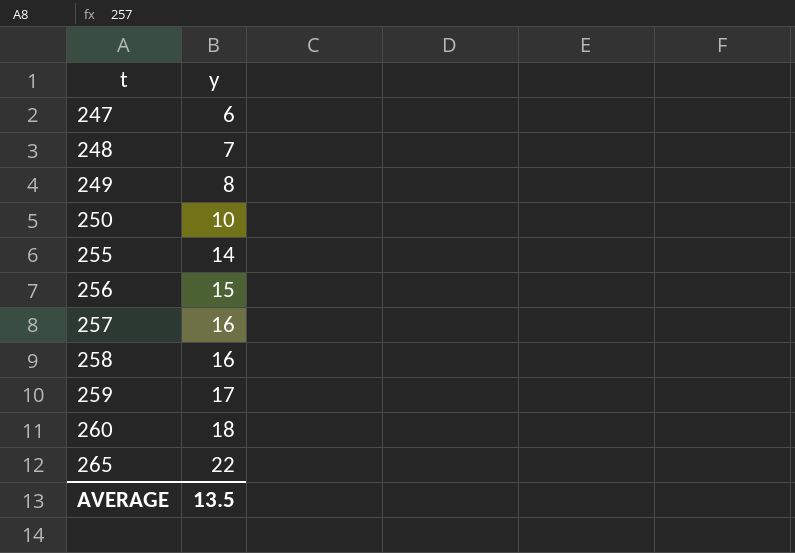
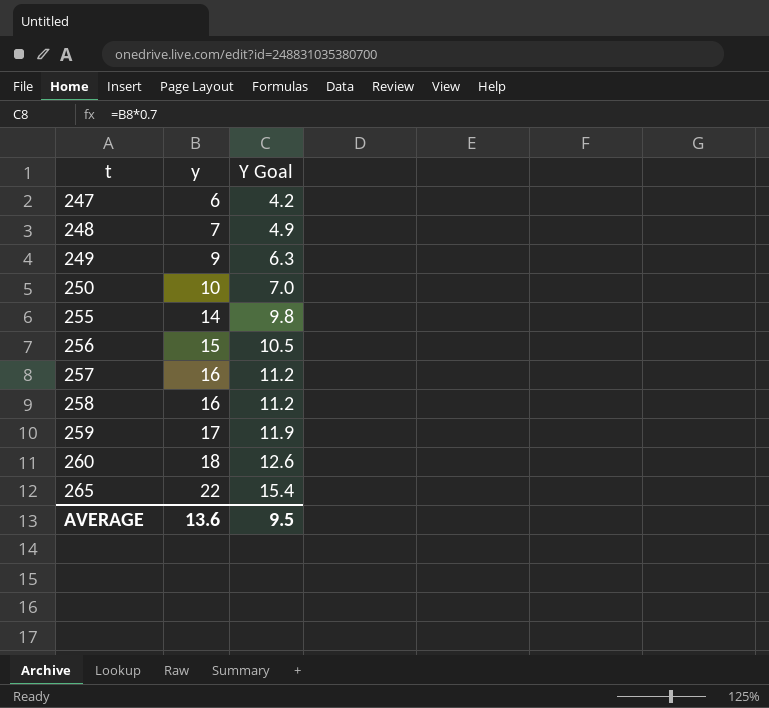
column Y Goal | formula: none -> [y] * 0.7
249 | y: 8 -> 9
AVERAGE | y: 13.5 -> 13.6

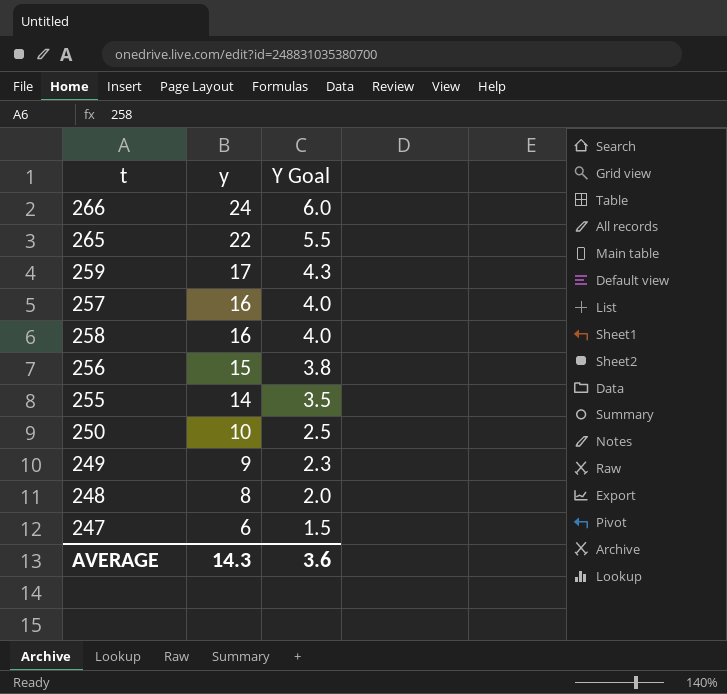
row order: t ascending -> y descending
column Y Goal | formula: [y] * 0.7 -> [y] * 0.25
row 260: 18 | 12.6 -> none
row 266: none -> 24 | 6.0
248 | y: 7 -> 8
AVERAGE | y: 13.6 -> 14.3
AVERAGE | Y Goal: 9.5 -> 3.6

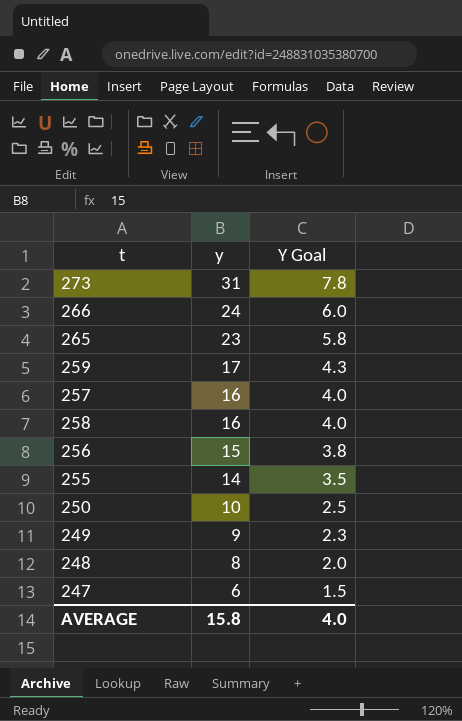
row 273: none -> 31 | 7.8
265 | y: 22 -> 23
265 | Y Goal: 5.5 -> 5.8
AVERAGE | y: 14.3 -> 15.8
AVERAGE | Y Goal: 3.6 -> 4.0

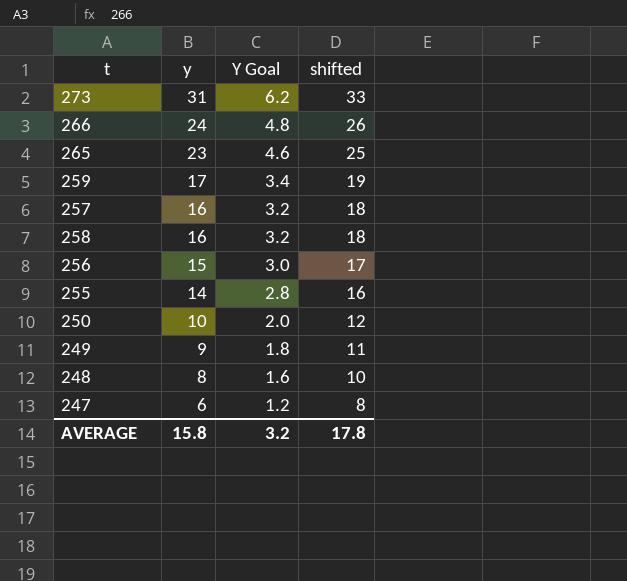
column Y Goal | formula: [y] * 0.25 -> [y] * 0.2
column shifted | formula: none -> [y] + 2
AVERAGE | Y Goal: 4.0 -> 3.2

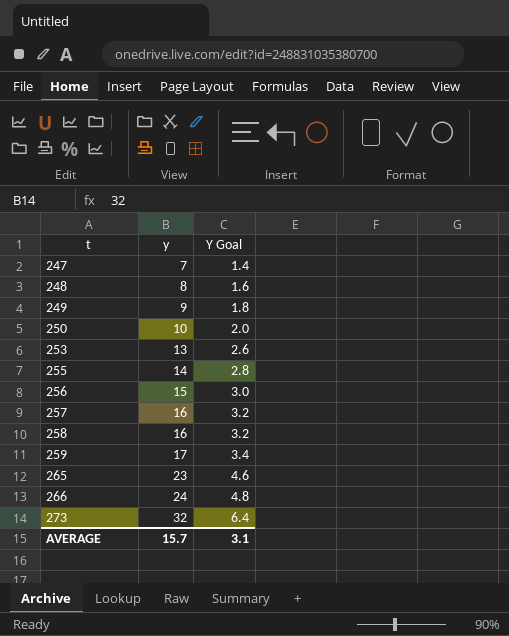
row order: y descending -> t ascending
column shifted | formula: [y] + 2 -> none
247 | y: 6 -> 7
247 | Y Goal: 1.2 -> 1.4
row 253: none -> 13 | 2.6
273 | y: 31 -> 32
273 | Y Goal: 6.2 -> 6.4
AVERAGE | y: 15.8 -> 15.7
AVERAGE | Y Goal: 3.2 -> 3.1

